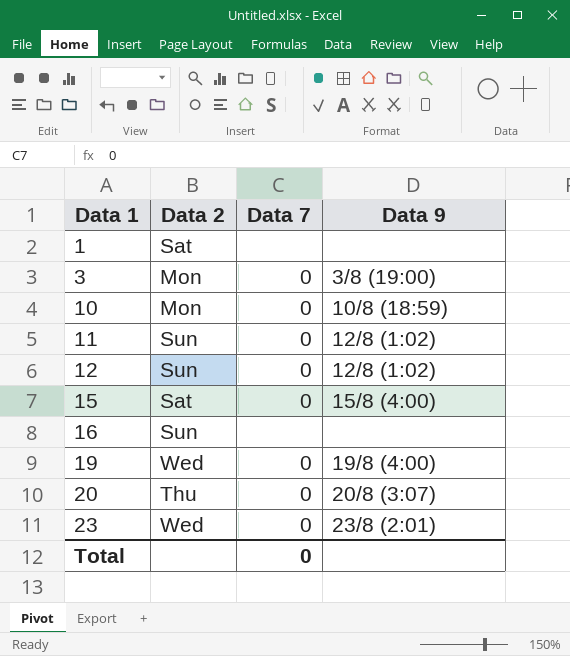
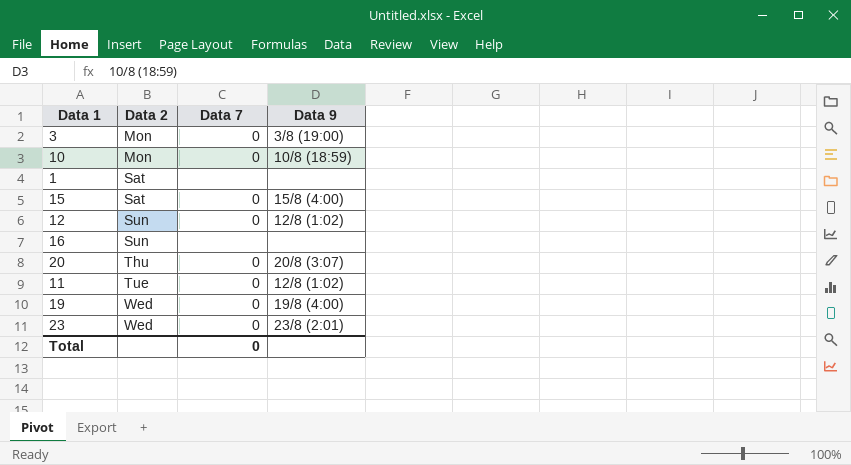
row order: Data 1 ascending -> Data 2 ascending
11 | Data 2: Sun -> Tue

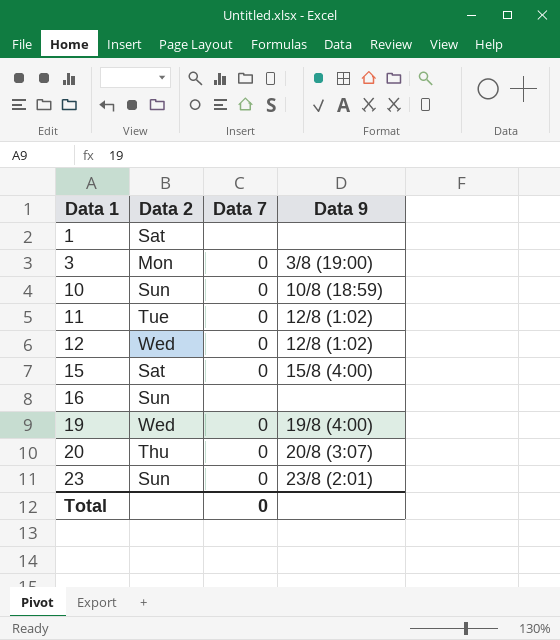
row order: Data 2 ascending -> Data 1 ascending
10 | Data 2: Mon -> Sun
12 | Data 2: Sun -> Wed
23 | Data 2: Wed -> Sun

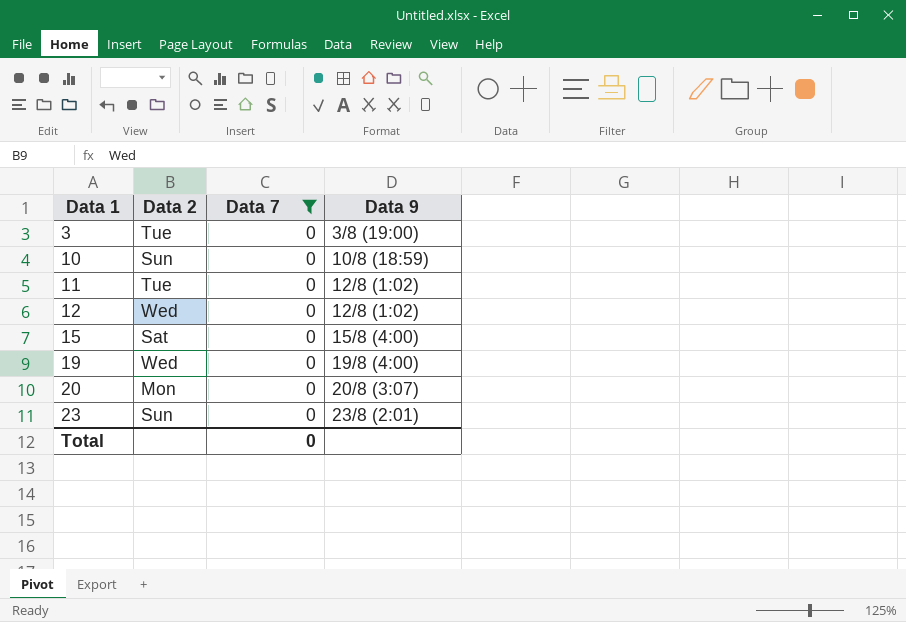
filter: none -> Data 7 = 0
3 | Data 2: Mon -> Tue
20 | Data 2: Thu -> Mon

